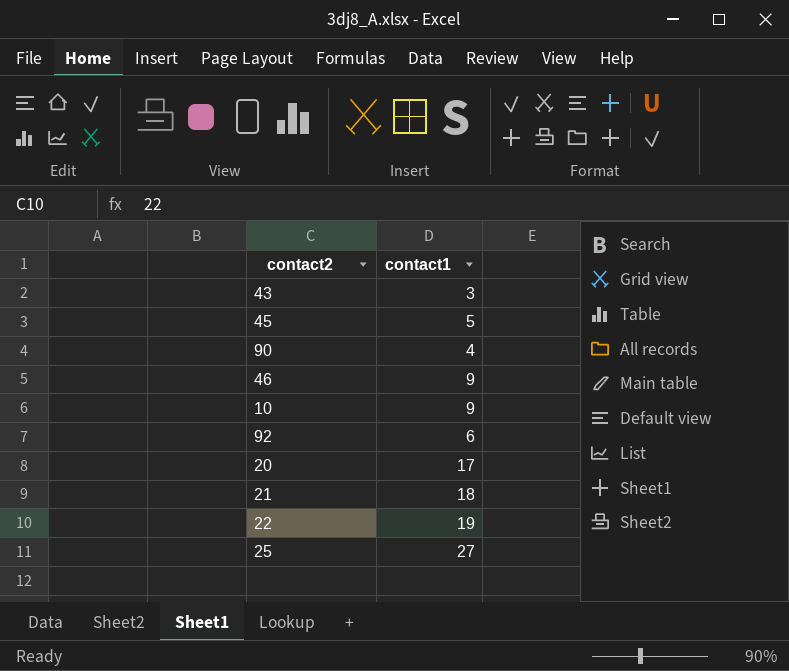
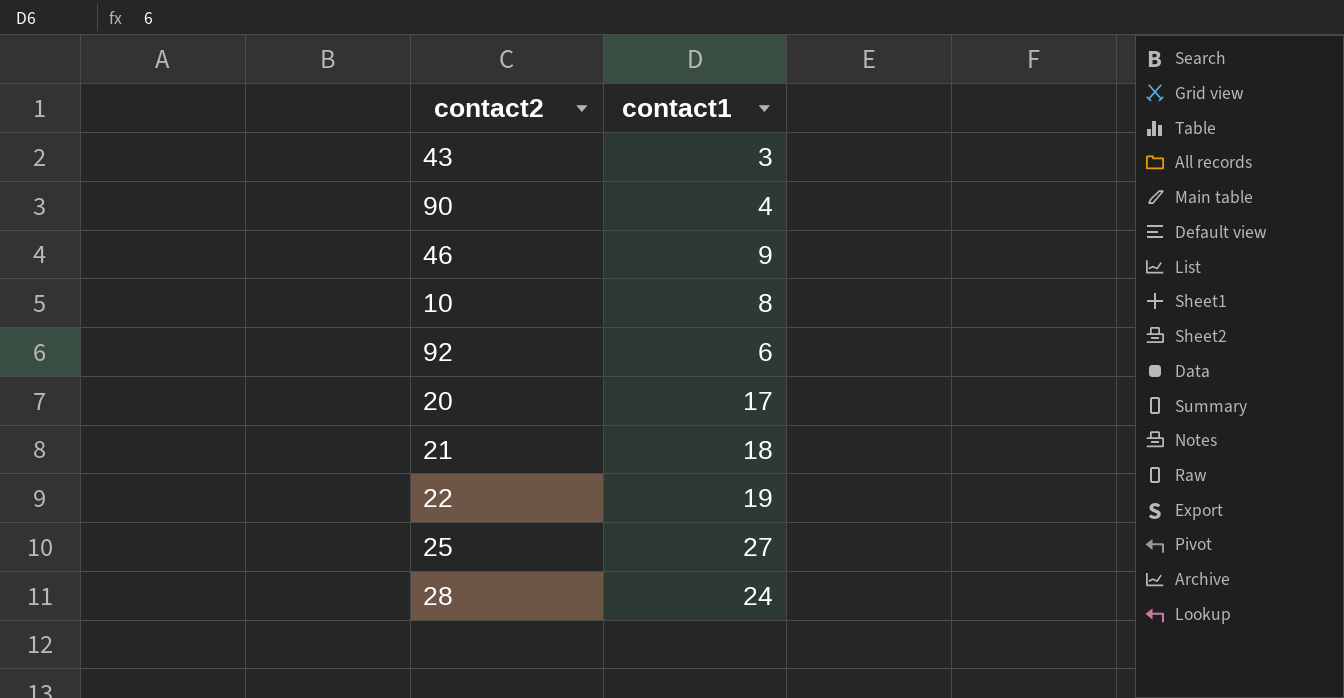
row 45: 5 -> none
10 | contact1: 9 -> 8
row 28: none -> 24

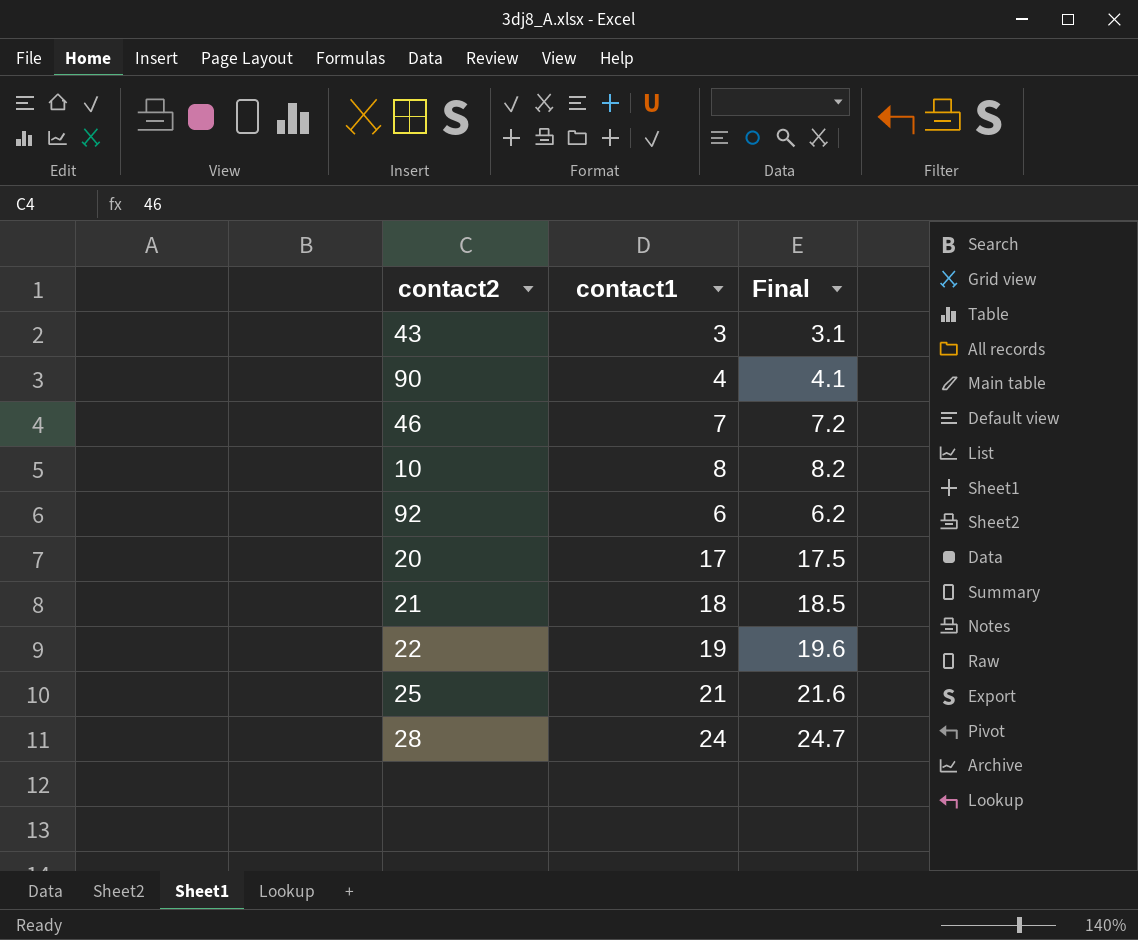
column Final | formula: none -> [contact1] * 1.03
46 | contact1: 9 -> 7
25 | contact1: 27 -> 21

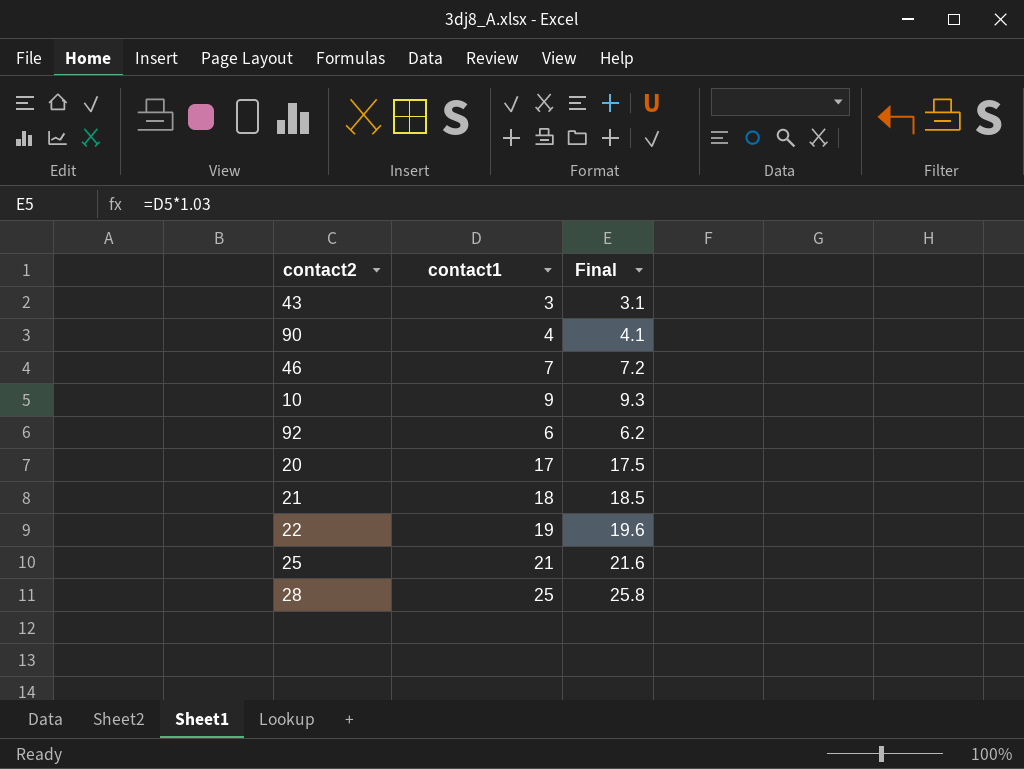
10 | contact1: 8 -> 9
10 | Final: 8.2 -> 9.3
28 | contact1: 24 -> 25
28 | Final: 24.7 -> 25.8

